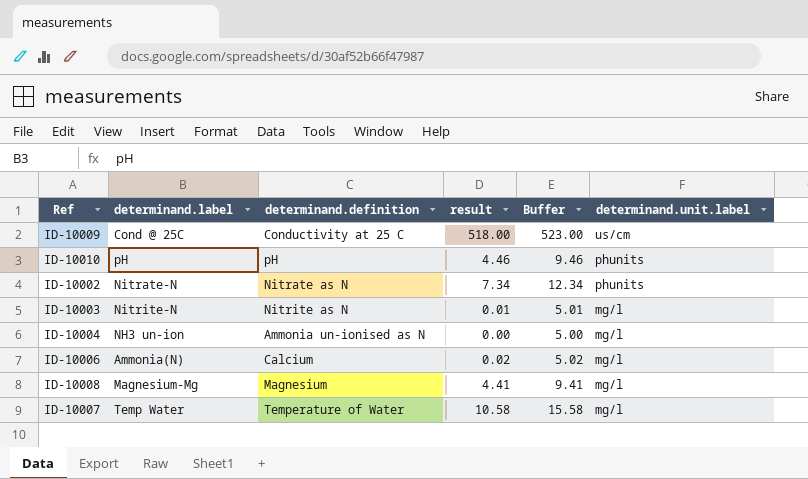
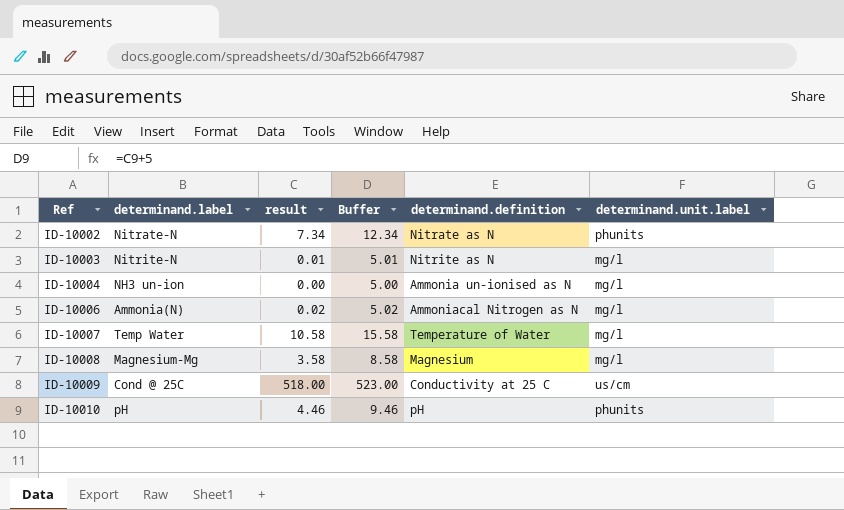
row order: determinand.unit.label descending -> Ref ascending
column determinand.definition | position: 3 -> 5
ID-10006 | determinand.definition: Calcium -> Ammoniacal Nitrogen as N
ID-10008 | result: 4.41 -> 3.58
ID-10008 | Buffer: 9.41 -> 8.58

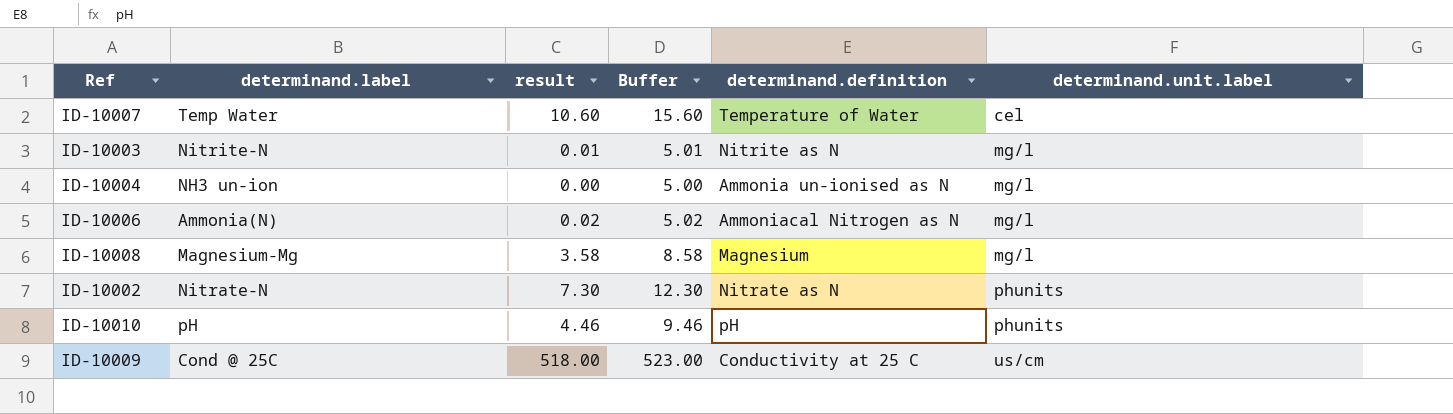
row order: Ref ascending -> determinand.unit.label ascending
ID-10007 | result: 10.58 -> 10.60
ID-10007 | Buffer: 15.58 -> 15.60
ID-10007 | determinand.unit.label: mg/l -> cel
ID-10002 | result: 7.34 -> 7.30
ID-10002 | Buffer: 12.34 -> 12.30

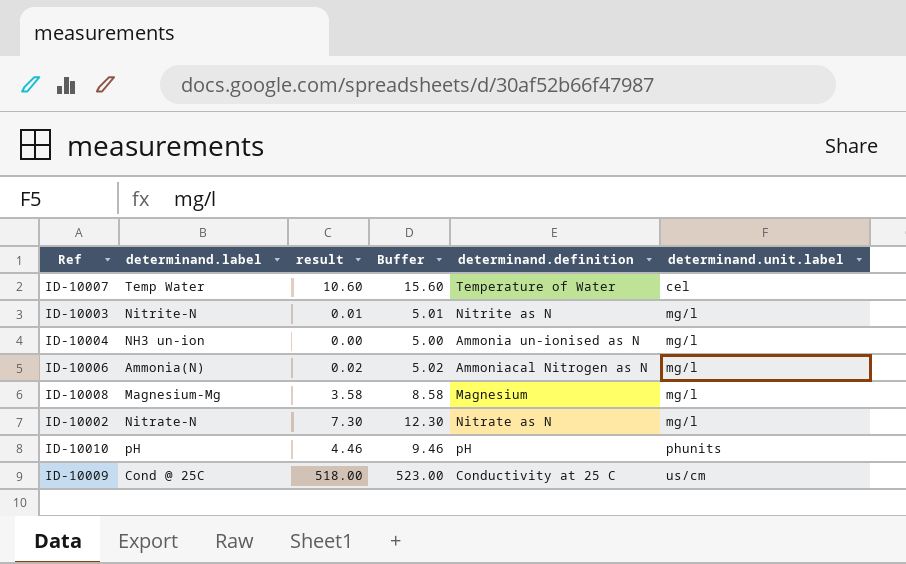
ID-10002 | determinand.unit.label: phunits -> mg/l

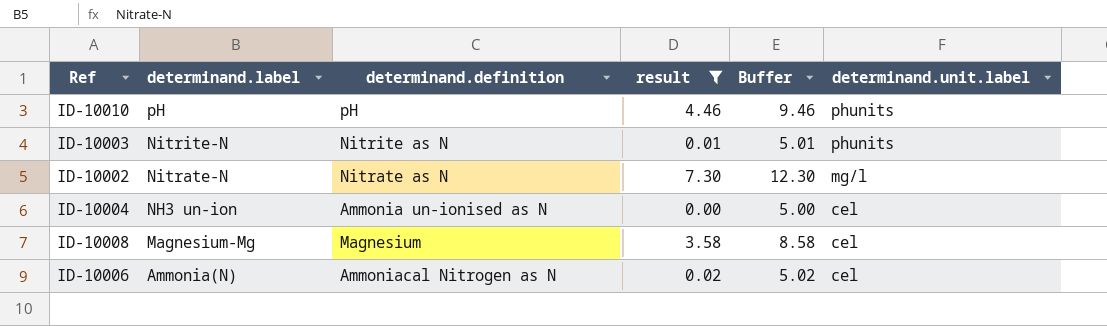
filter: none -> result <= 7.30
row order: determinand.unit.label ascending -> determinand.label descending
column determinand.definition | position: 5 -> 3
ID-10003 | determinand.unit.label: mg/l -> phunits
ID-10004 | determinand.unit.label: mg/l -> cel
ID-10008 | determinand.unit.label: mg/l -> cel
ID-10006 | determinand.unit.label: mg/l -> cel

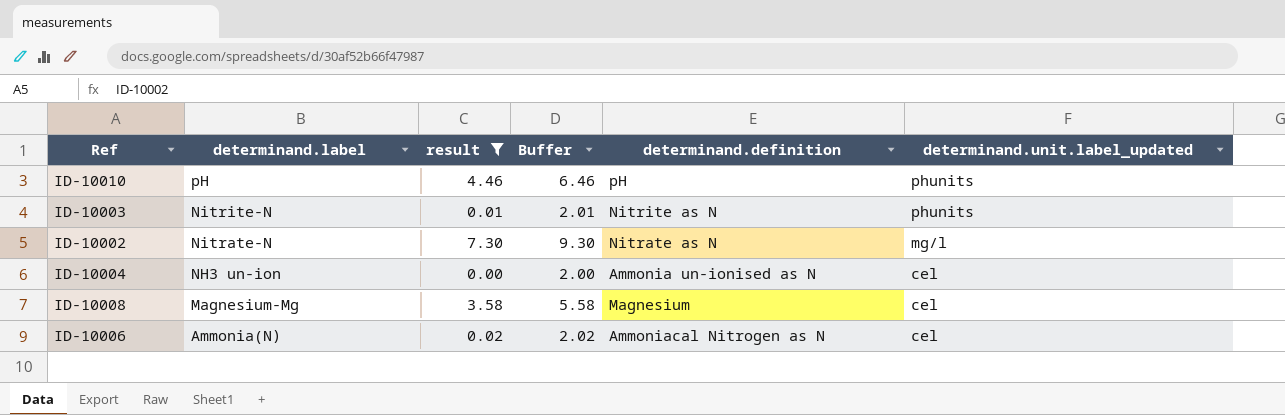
column Buffer | formula: [result] + 5 -> [result] + 2
column determinand.definition | position: 3 -> 5
column name: determinand.unit.label -> determinand.unit.label_updated

